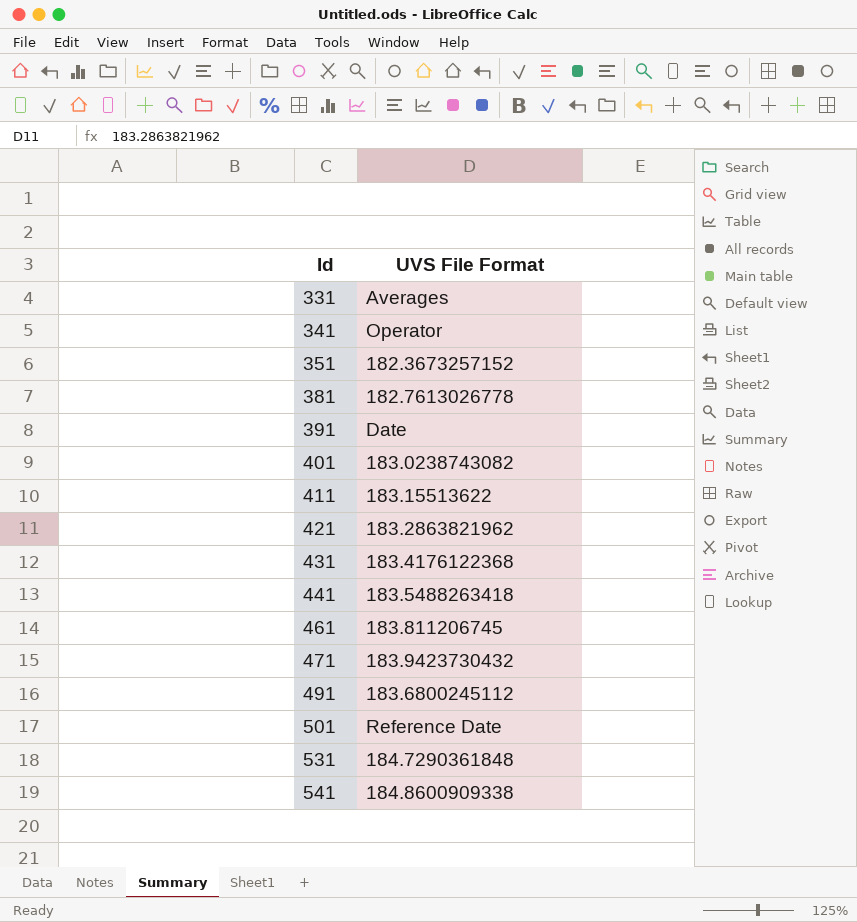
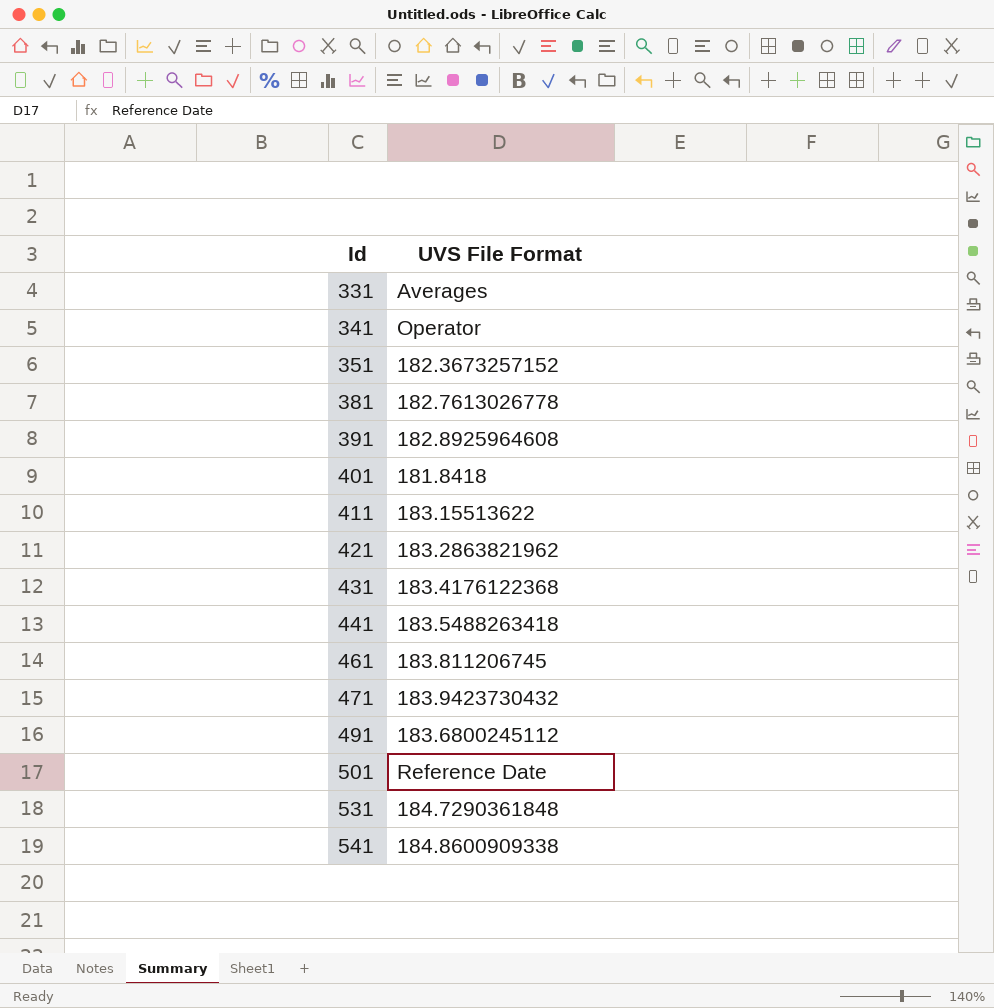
391 | UVS File Format: Date -> 182.8925964608
401 | UVS File Format: 183.0238743082 -> 181.8418

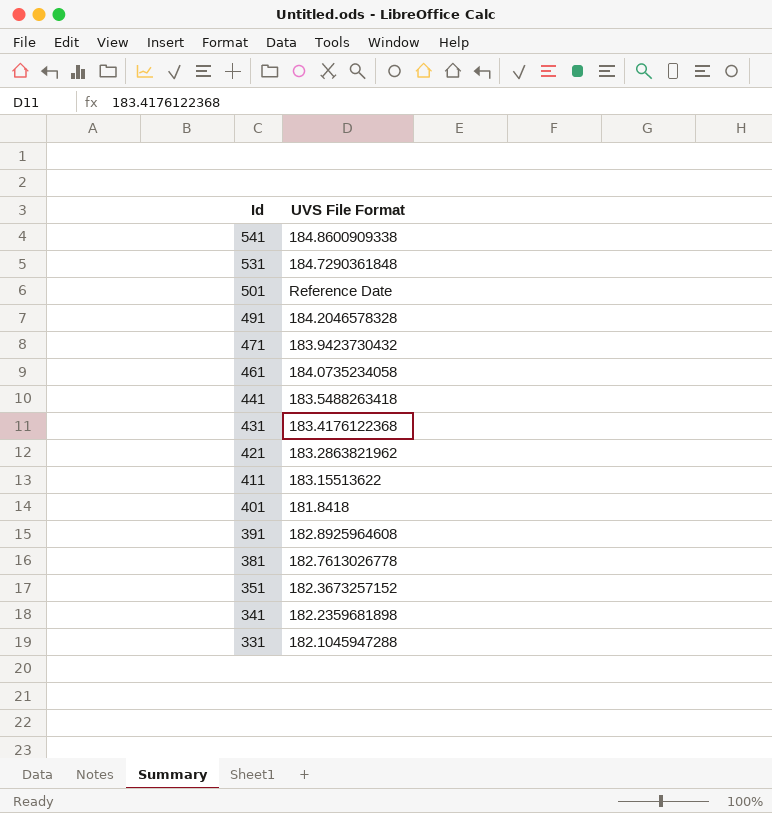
row order: Id ascending -> Id descending
491 | UVS File Format: 183.6800245112 -> 184.2046578328
461 | UVS File Format: 183.811206745 -> 184.0735234058
341 | UVS File Format: Operator -> 182.2359681898
331 | UVS File Format: Averages -> 182.1045947288

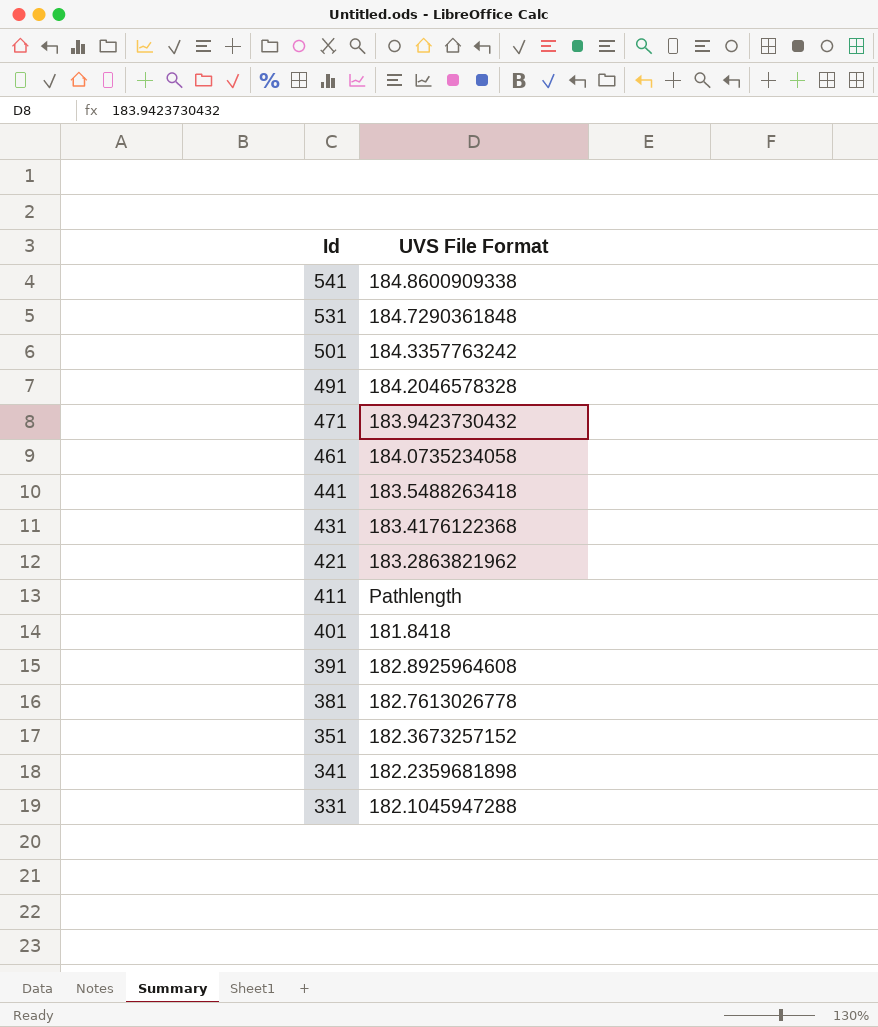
501 | UVS File Format: Reference Date -> 184.3357763242
411 | UVS File Format: 183.15513622 -> Pathlength

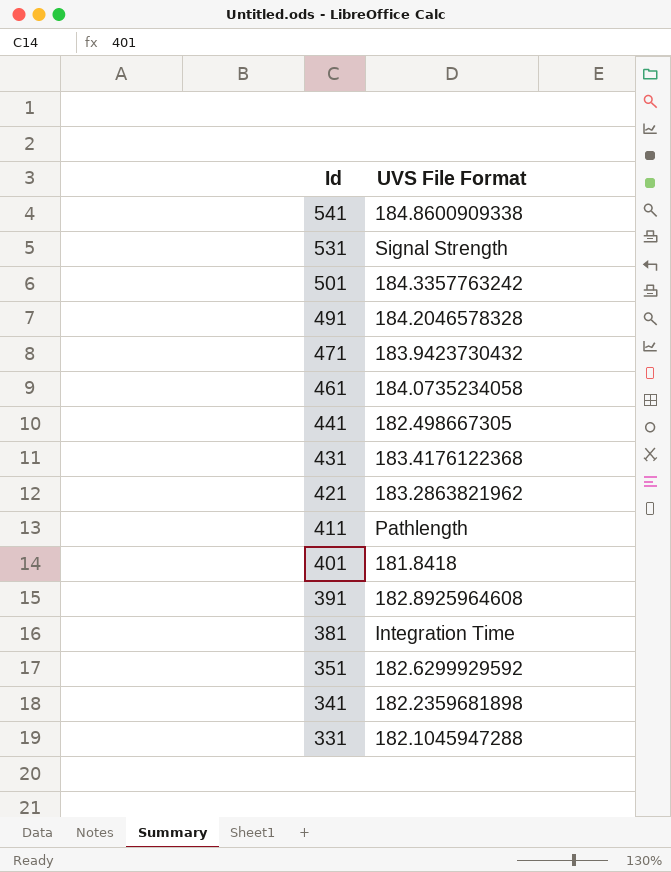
531 | UVS File Format: 184.7290361848 -> Signal Strength
441 | UVS File Format: 183.5488263418 -> 182.498667305
381 | UVS File Format: 182.7613026778 -> Integration Time
351 | UVS File Format: 182.3673257152 -> 182.6299929592

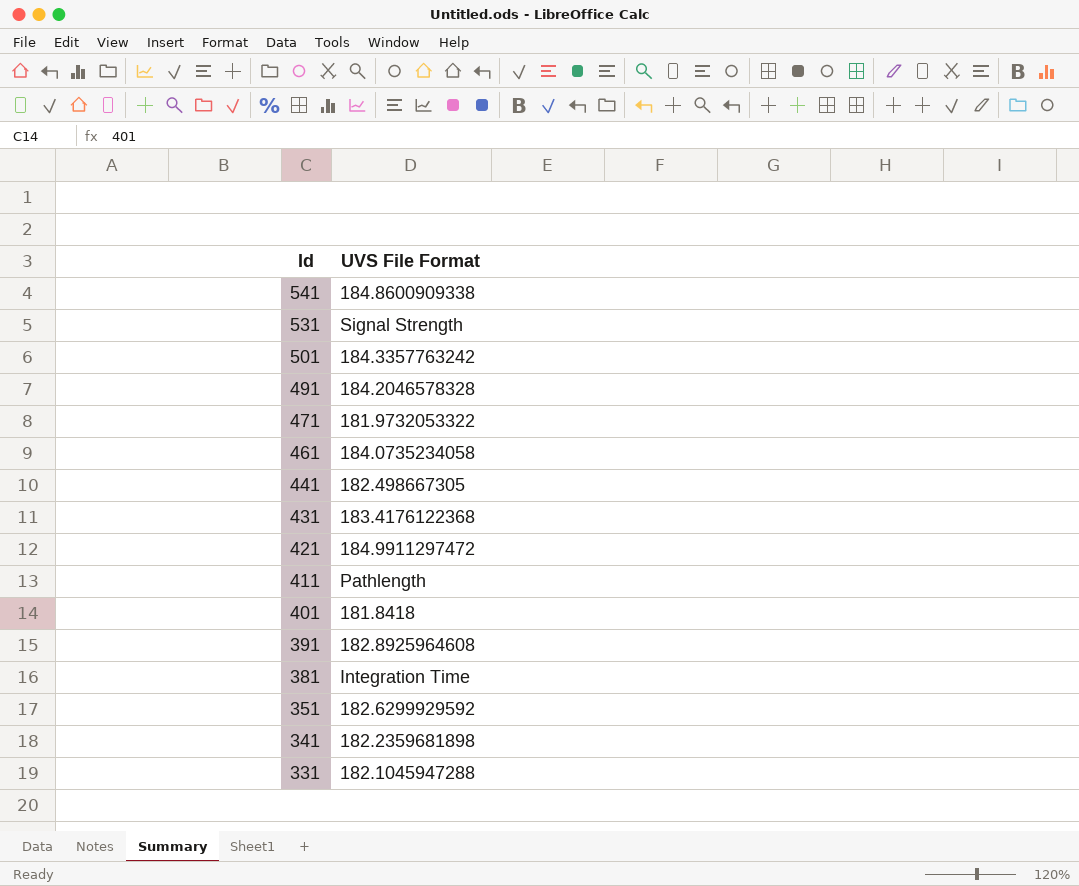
471 | UVS File Format: 183.9423730432 -> 181.9732053322
421 | UVS File Format: 183.2863821962 -> 184.9911297472

